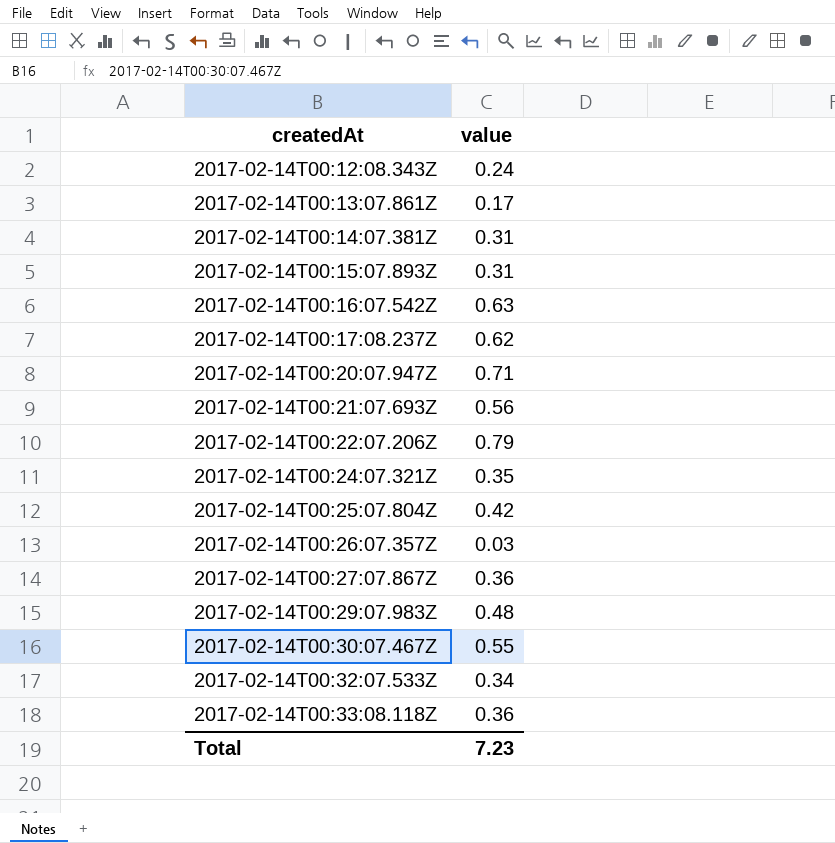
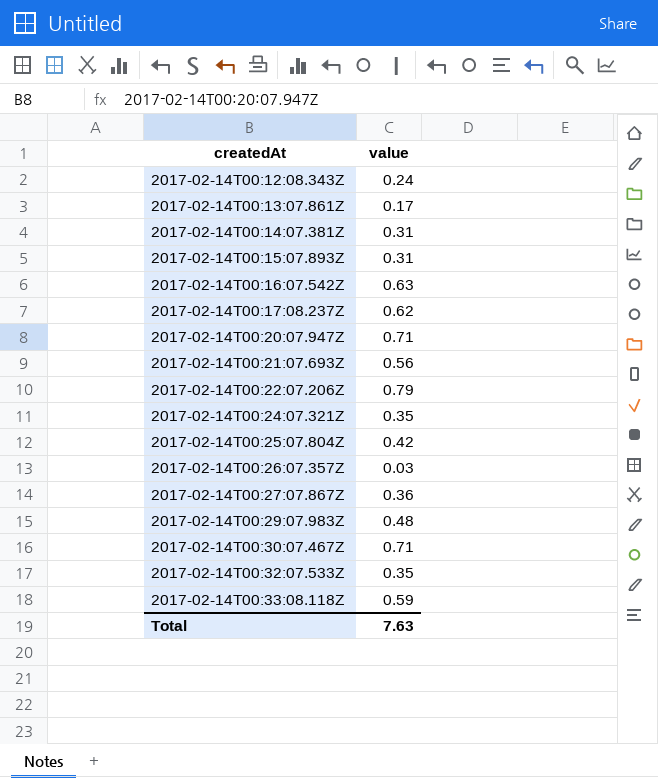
2017-02-14T00:30:07.467Z | value: 0.55 -> 0.71
2017-02-14T00:32:07.533Z | value: 0.34 -> 0.35
2017-02-14T00:33:08.118Z | value: 0.36 -> 0.59
Total | value: 7.23 -> 7.63

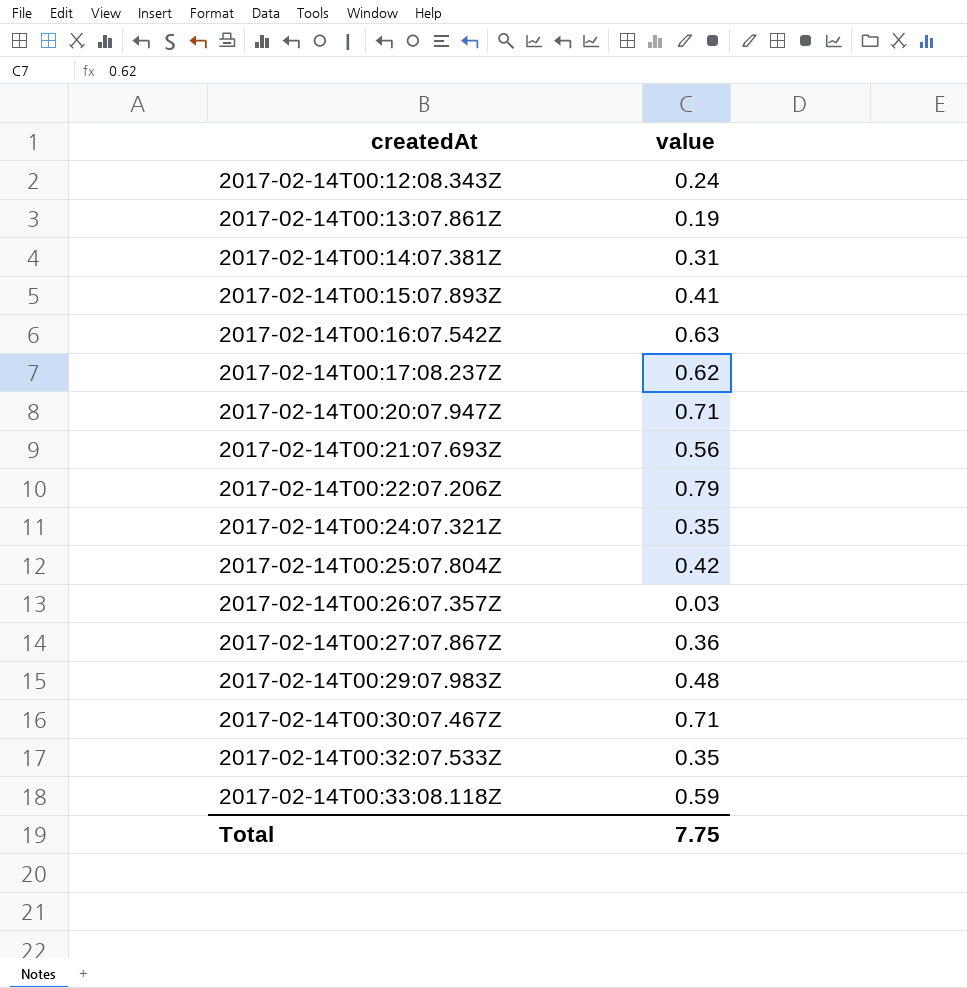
2017-02-14T00:13:07.861Z | value: 0.17 -> 0.19
2017-02-14T00:15:07.893Z | value: 0.31 -> 0.41
Total | value: 7.63 -> 7.75

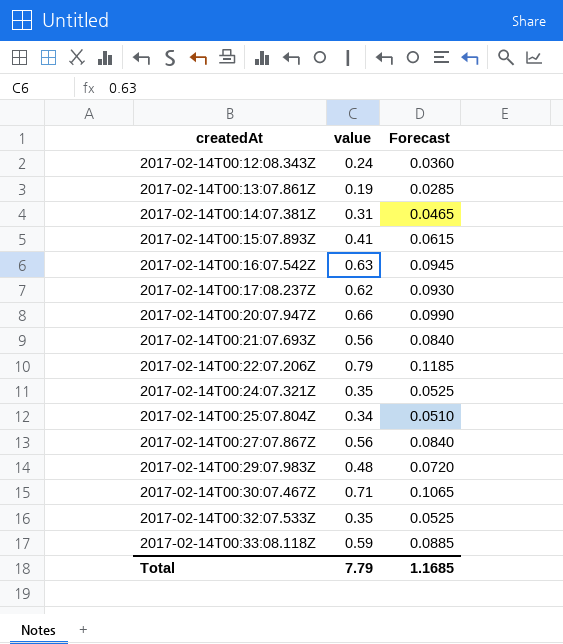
column Forecast | formula: none -> [value] * 0.15
row 2017-02-14T00:26:07.357Z: 0.03 -> none
2017-02-14T00:20:07.947Z | value: 0.71 -> 0.66
2017-02-14T00:25:07.804Z | value: 0.42 -> 0.34
2017-02-14T00:27:07.867Z | value: 0.36 -> 0.56
Total | value: 7.75 -> 7.79

